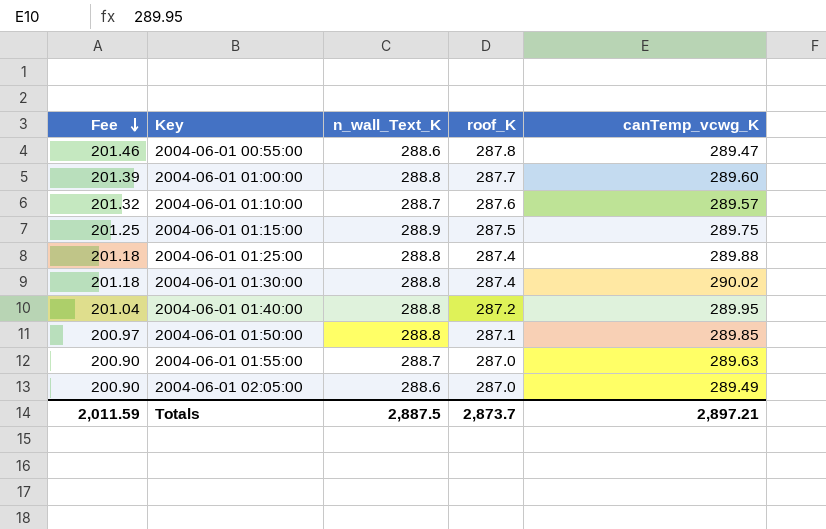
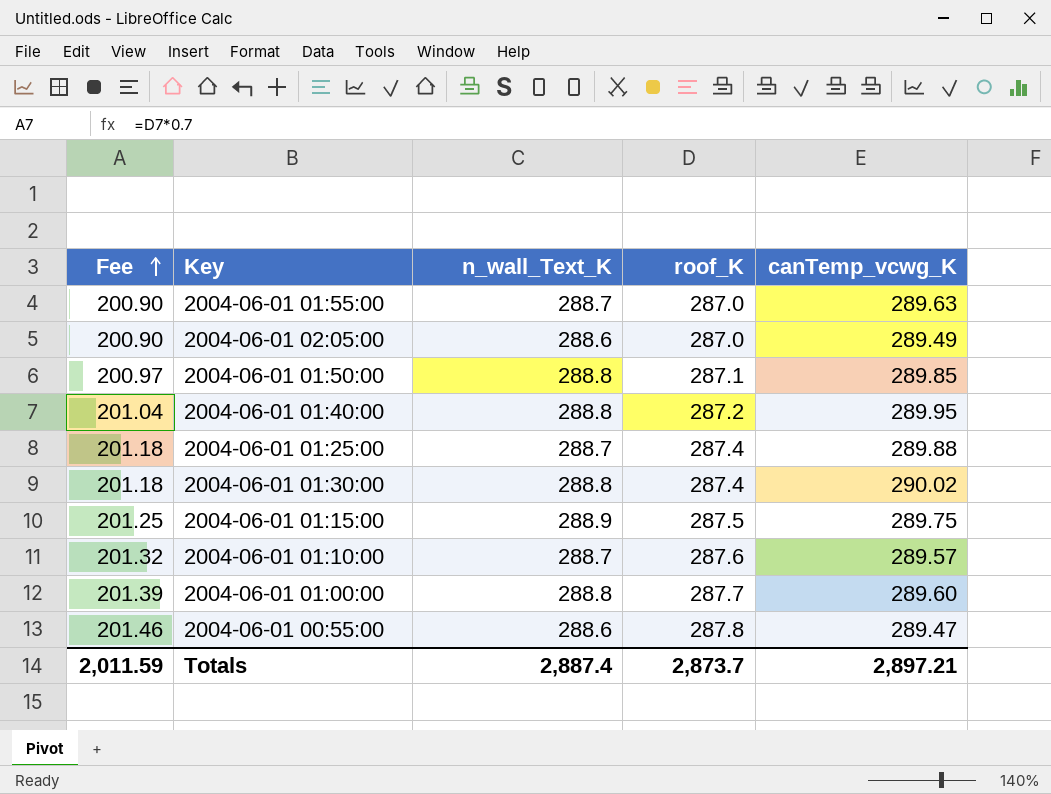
row order: Fee descending -> Fee ascending
2004-06-01 01:25:00 | n_wall_Text_K: 288.8 -> 288.7
Totals | n_wall_Text_K: 2,887.5 -> 2,887.4

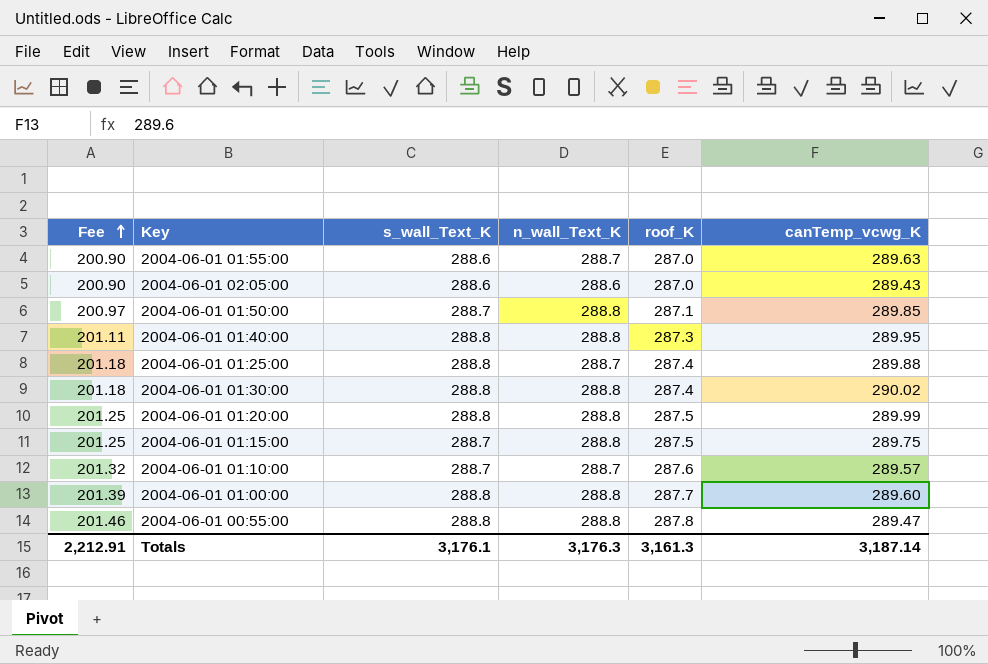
column s_wall_Text_K | position: none -> 3
2004-06-01 02:05:00 | canTemp_vcwg_K: 289.49 -> 289.43
2004-06-01 01:40:00 | Fee: 201.04 -> 201.11
2004-06-01 01:40:00 | roof_K: 287.2 -> 287.3
row 2004-06-01 01:20:00: none -> 201.25 | 288.8 | 288.8 | 287.5 | 289.99
2004-06-01 01:15:00 | n_wall_Text_K: 288.9 -> 288.8
2004-06-01 00:55:00 | n_wall_Text_K: 288.6 -> 288.8
Totals | Fee: 2,011.59 -> 2,212.91
Totals | n_wall_Text_K: 2,887.4 -> 3,176.3
Totals | roof_K: 2,873.7 -> 3,161.3
Totals | canTemp_vcwg_K: 2,897.21 -> 3,187.14

